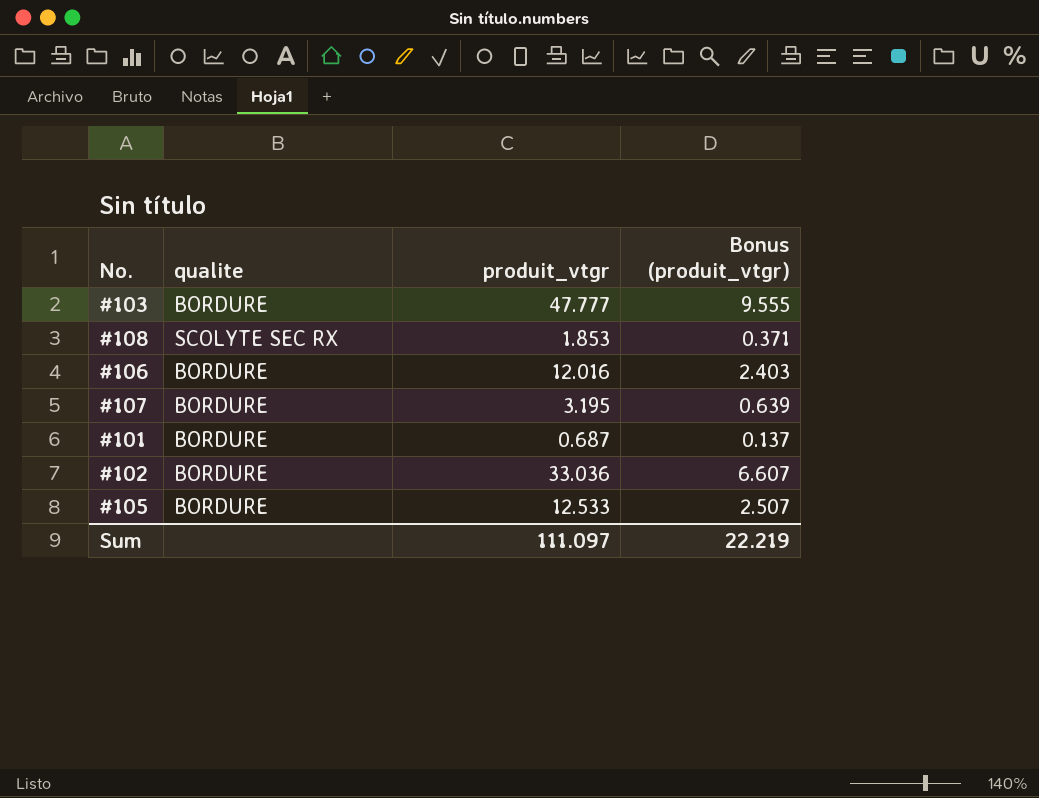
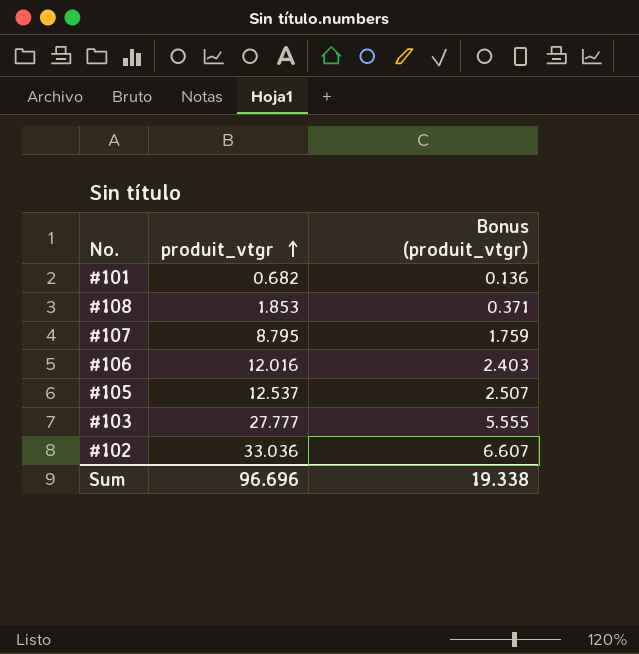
row order: none -> produit_vtgr ascending
column qualite | position: 2 -> none
#101 | produit_vtgr: 0.687 -> 0.682
#101 | Bonus (produit_vtgr): 0.137 -> 0.136
#107 | produit_vtgr: 3.195 -> 8.795
#107 | Bonus (produit_vtgr): 0.639 -> 1.759
#105 | produit_vtgr: 12.533 -> 12.537
#103 | produit_vtgr: 47.777 -> 27.777
#103 | Bonus (produit_vtgr): 9.555 -> 5.555
Sum | produit_vtgr: 111.097 -> 96.696
Sum | Bonus (produit_vtgr): 22.219 -> 19.338

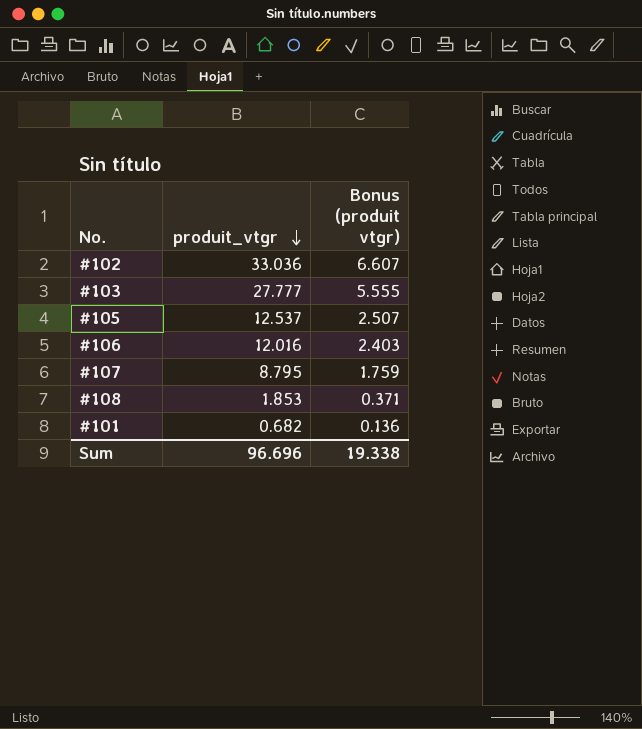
row order: produit_vtgr ascending -> produit_vtgr descending
column name: Bonus (produit_vtgr) -> Bonus (produit vtgr)

